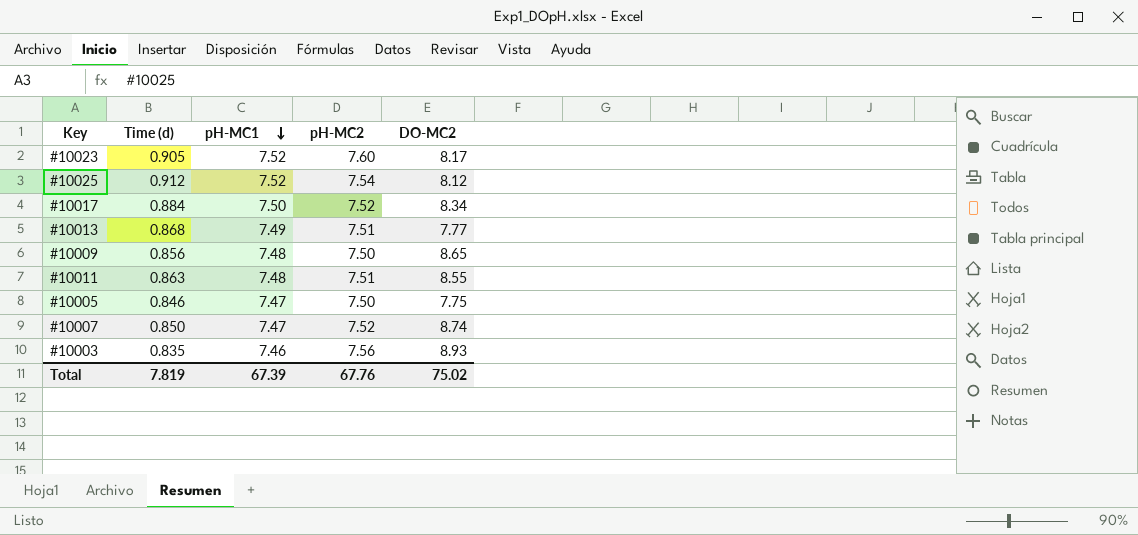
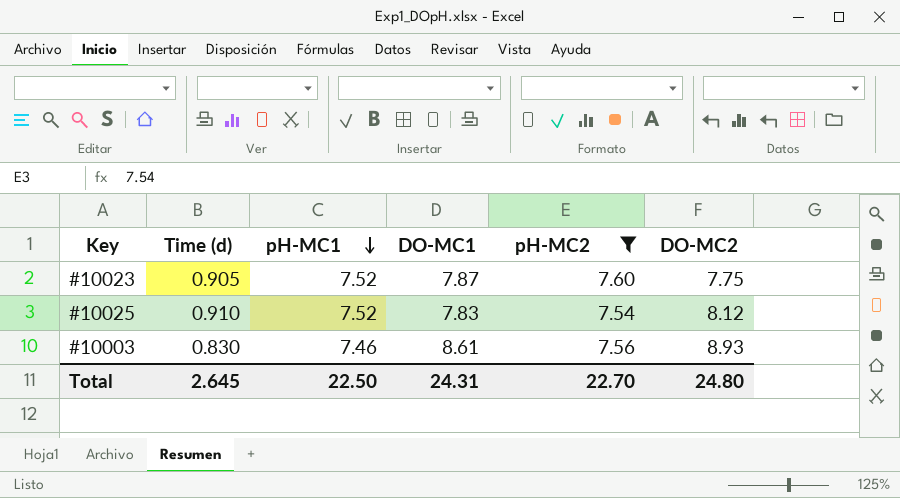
filter: none -> pH-MC2 >= 7.54
column DO-MC1 | position: none -> 4
#10023 | DO-MC2: 8.17 -> 7.75
#10025 | Time (d): 0.912 -> 0.910
#10003 | Time (d): 0.835 -> 0.830
Total | Time (d): 7.819 -> 2.645
Total | pH-MC1: 67.39 -> 22.50
Total | pH-MC2: 67.76 -> 22.70
Total | DO-MC2: 75.02 -> 24.80

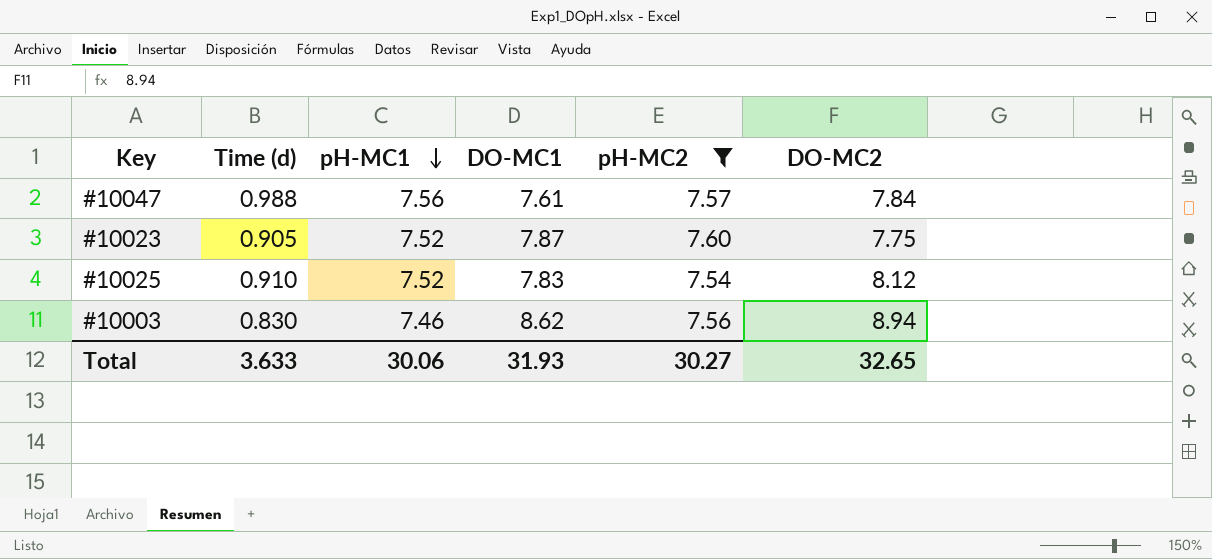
row #10047: none -> 0.988 | 7.56 | 7.61 | 7.57 | 7.84
#10003 | DO-MC1: 8.61 -> 8.62
#10003 | DO-MC2: 8.93 -> 8.94
Total | Time (d): 2.645 -> 3.633
Total | pH-MC1: 22.50 -> 30.06
Total | DO-MC1: 24.31 -> 31.93
Total | pH-MC2: 22.70 -> 30.27
Total | DO-MC2: 24.80 -> 32.65

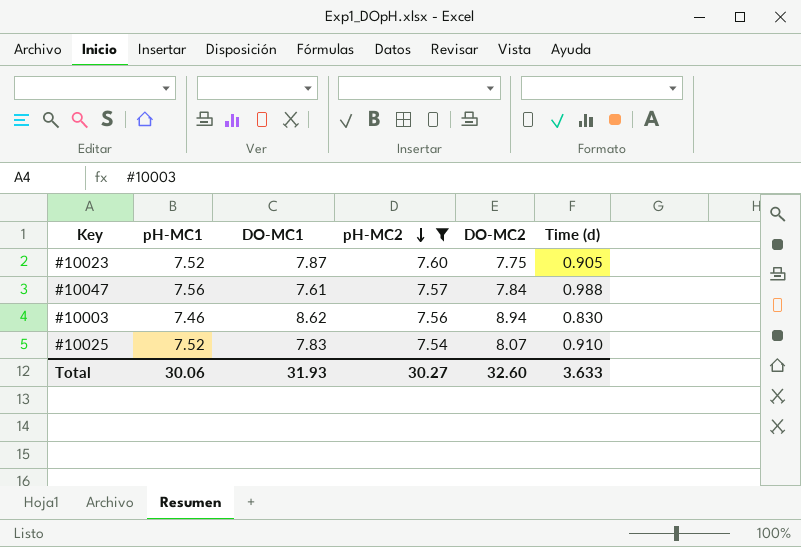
row order: pH-MC1 descending -> pH-MC2 descending
column Time (d) | position: 2 -> 6
#10025 | DO-MC2: 8.12 -> 8.07
Total | DO-MC2: 32.65 -> 32.60

